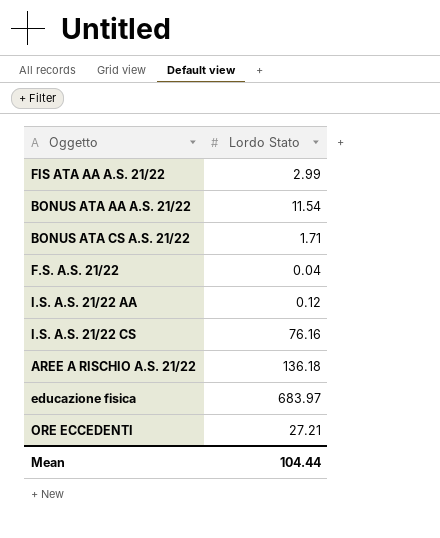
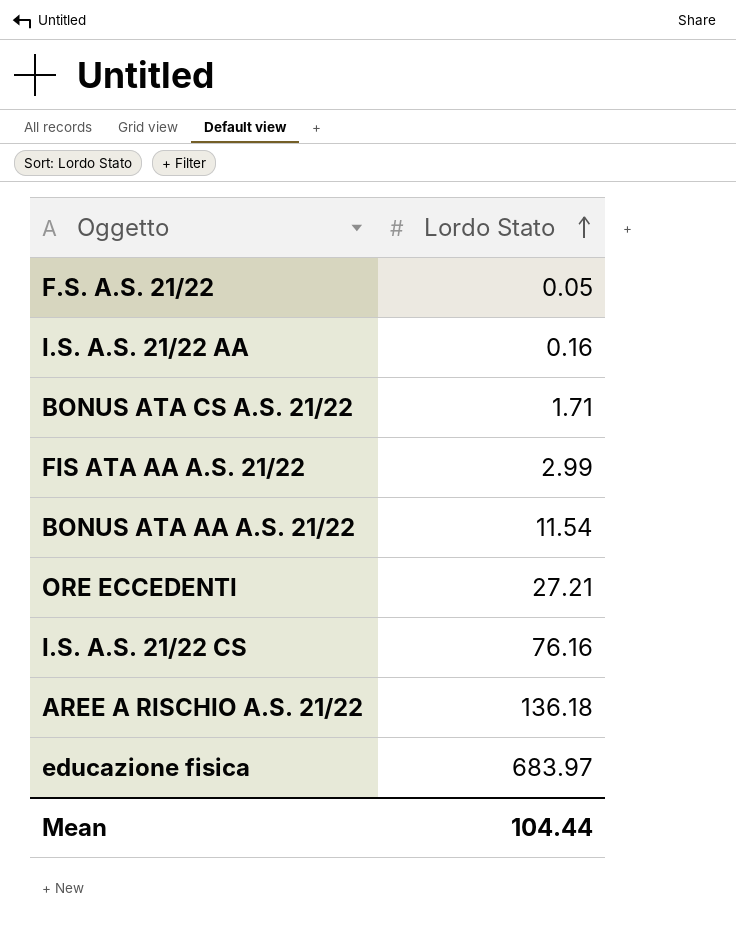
row order: none -> Lordo Stato ascending
F.S. A.S. 21/22 | Lordo Stato: 0.04 -> 0.05
I.S. A.S. 21/22 AA | Lordo Stato: 0.12 -> 0.16

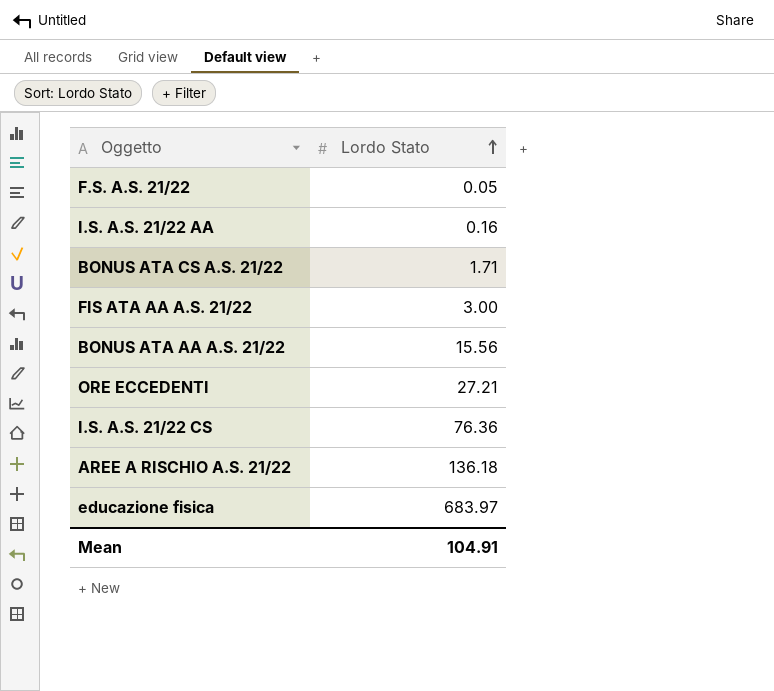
FIS ATA AA A.S. 21/22 | Lordo Stato: 2.99 -> 3.00
BONUS ATA AA A.S. 21/22 | Lordo Stato: 11.54 -> 15.56
I.S. A.S. 21/22 CS | Lordo Stato: 76.16 -> 76.36
Mean | Lordo Stato: 104.44 -> 104.91

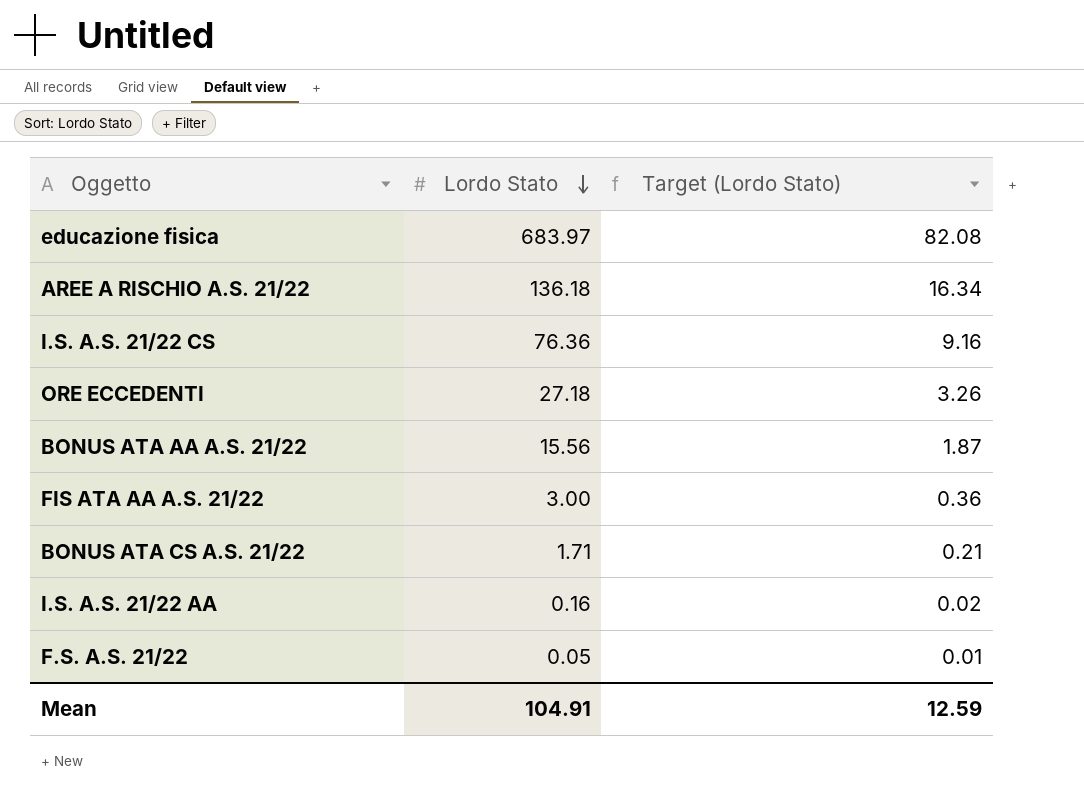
row order: Lordo Stato ascending -> Lordo Stato descending
column Target (Lordo Stato) | formula: none -> [Lordo Stato] * 0.12
ORE ECCEDENTI | Lordo Stato: 27.21 -> 27.18

